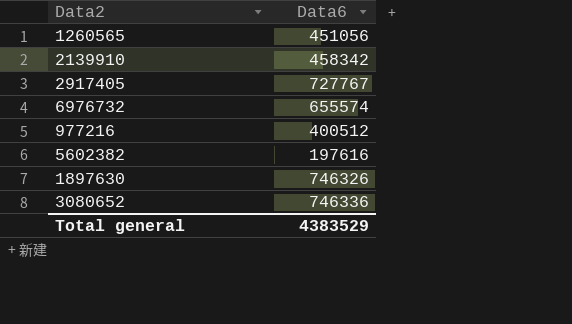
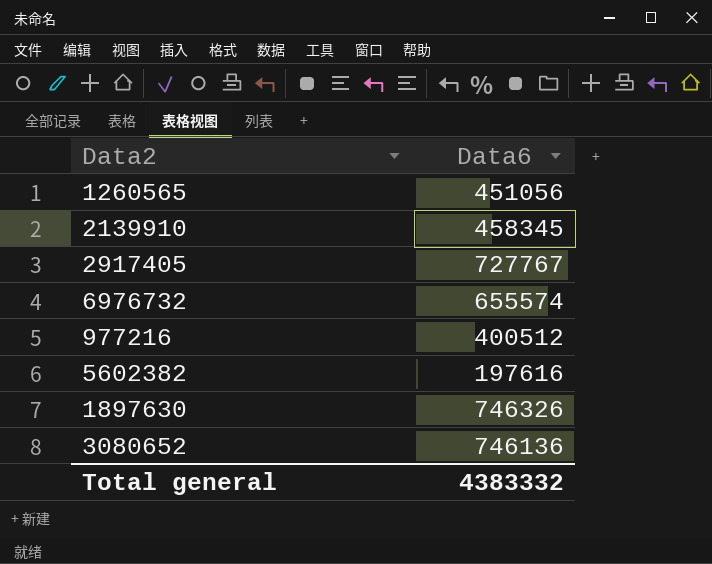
2139910 | Data6: 458342 -> 458345
3080652 | Data6: 746336 -> 746136
Total general | Data6: 4383529 -> 4383332

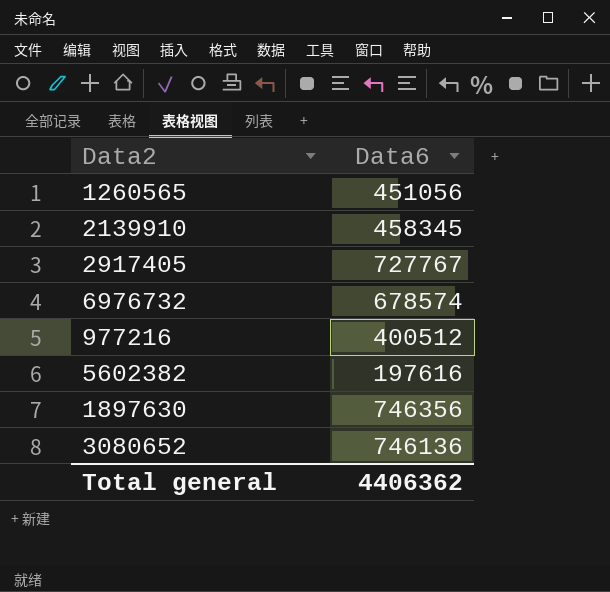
6976732 | Data6: 655574 -> 678574
1897630 | Data6: 746326 -> 746356
Total general | Data6: 4383332 -> 4406362

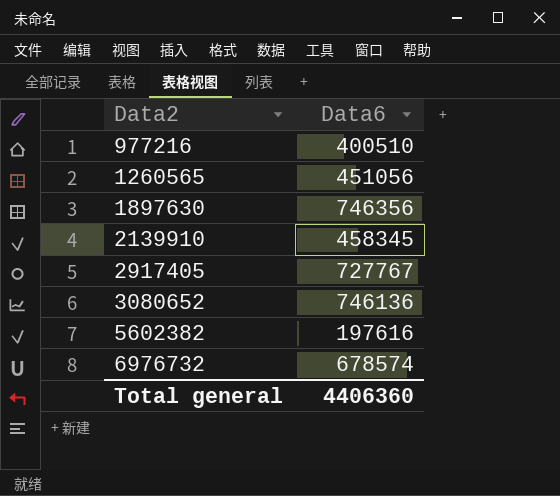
row order: none -> Data2 ascending
977216 | Data6: 400512 -> 400510
Total general | Data6: 4406362 -> 4406360

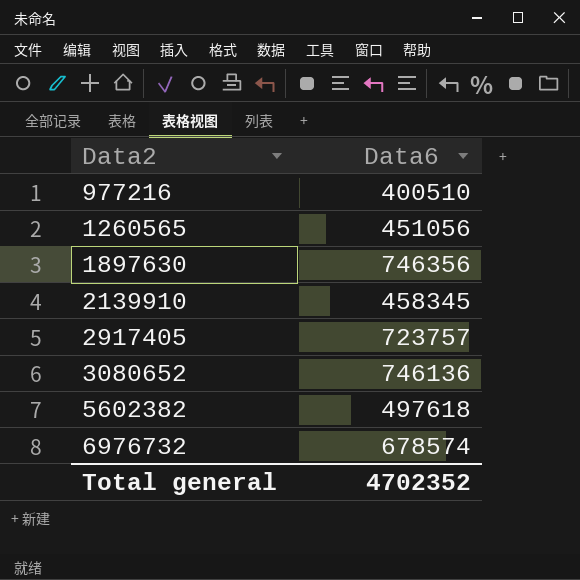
2917405 | Data6: 727767 -> 723757
5602382 | Data6: 197616 -> 497618
Total general | Data6: 4406360 -> 4702352

